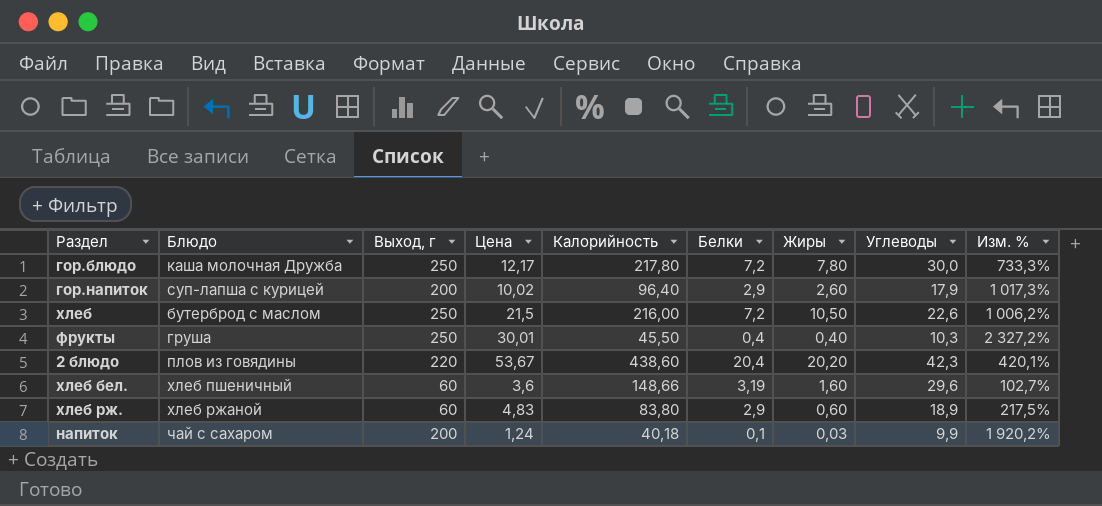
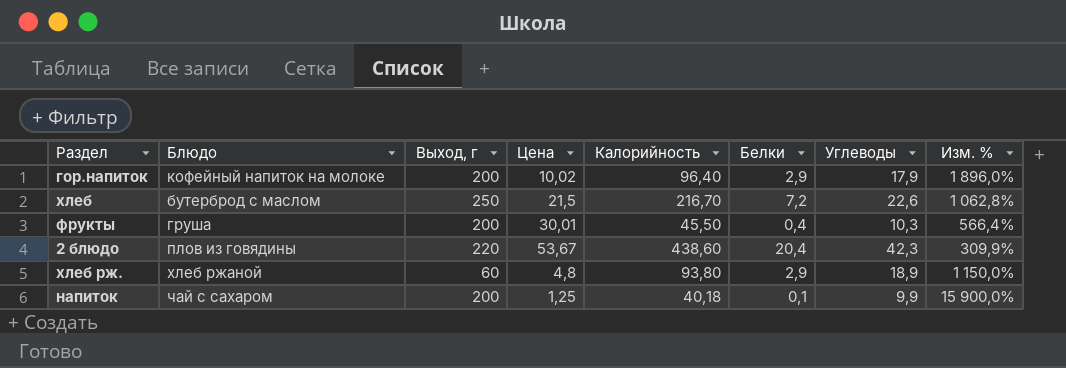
column Жиры | position: 7 -> none
column Изм. % | formula: ([Выход, г] - [Углеводы]) / [Углеводы] -> ([Выход, г] - [Цена]) / [Цена]
row гор.блюдо: каша молочная Дружба | 250 | 12,17 | 217,80 | 7,2 | 7,80 | 30,0 | 733,3% -> none
row хлеб бел.: хлеб пшеничный | 60 | 3,6 | 148,66 | 3,19 | 1,60 | 29,6 | 102,7% -> none
гор.напиток | Блюдо: суп-лапша с курицей -> кофейный напиток на молоке
хлеб | Калорийность: 216,00 -> 216,70
фрукты | Выход, г: 250 -> 200
хлеб рж. | Цена: 4,83 -> 4,8
хлеб рж. | Калорийность: 83,80 -> 93,80
напиток | Цена: 1,24 -> 1,25

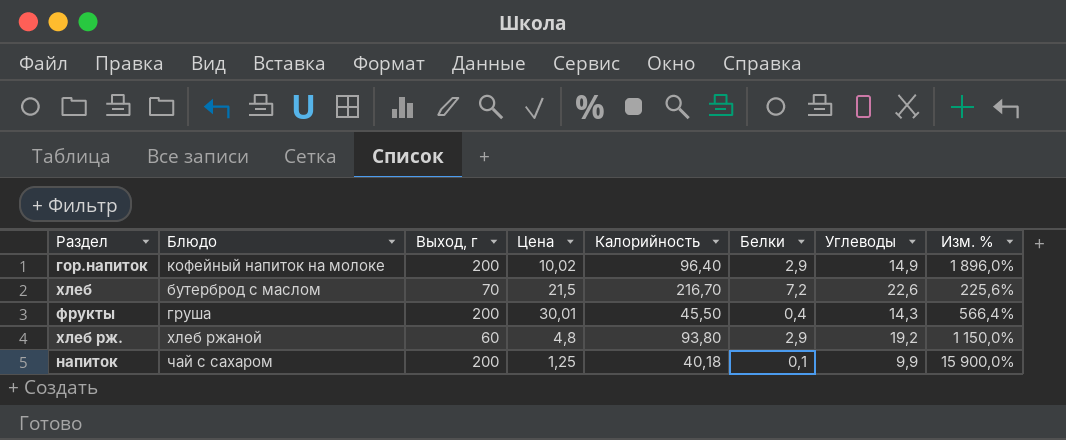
row 2 блюдо: плов из говядины | 220 | 53,67 | 438,60 | 20,4 | 42,3 | 309,9% -> none
гор.напиток | Углеводы: 17,9 -> 14,9
хлеб | Выход, г: 250 -> 70
хлеб | Изм. %: 1 062,8% -> 225,6%
фрукты | Углеводы: 10,3 -> 14,3
хлеб рж. | Углеводы: 18,9 -> 19,2

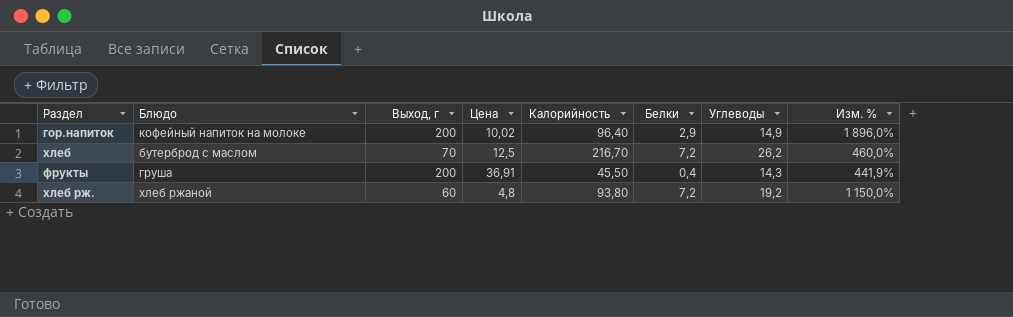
row напиток: чай с сахаром | 200 | 1,25 | 40,18 | 0,1 | 9,9 | 15 900,0% -> none
хлеб | Цена: 21,5 -> 12,5
хлеб | Углеводы: 22,6 -> 26,2
хлеб | Изм. %: 225,6% -> 460,0%
фрукты | Цена: 30,01 -> 36,91
фрукты | Изм. %: 566,4% -> 441,9%
хлеб рж. | Белки: 2,9 -> 7,2

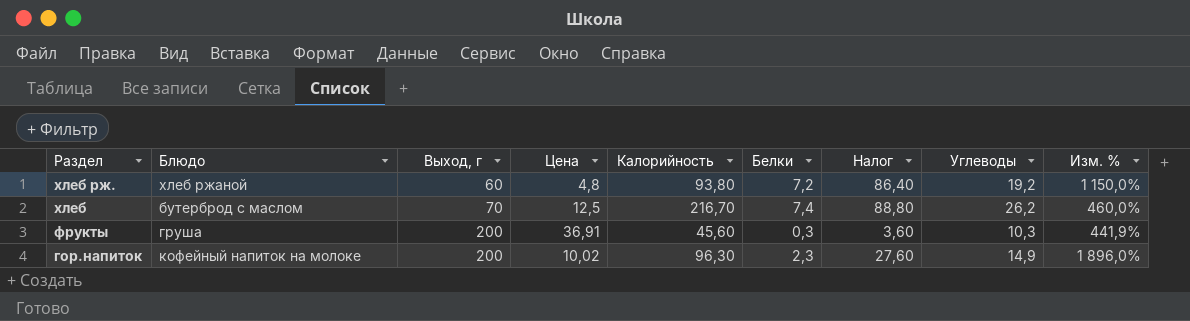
row order: none -> Раздел descending
column Налог | formula: none -> [Белки] * 12
хлеб | Белки: 7,2 -> 7,4
фрукты | Калорийность: 45,50 -> 45,60
фрукты | Белки: 0,4 -> 0,3
фрукты | Углеводы: 14,3 -> 10,3
гор.напиток | Калорийность: 96,40 -> 96,30
гор.напиток | Белки: 2,9 -> 2,3

